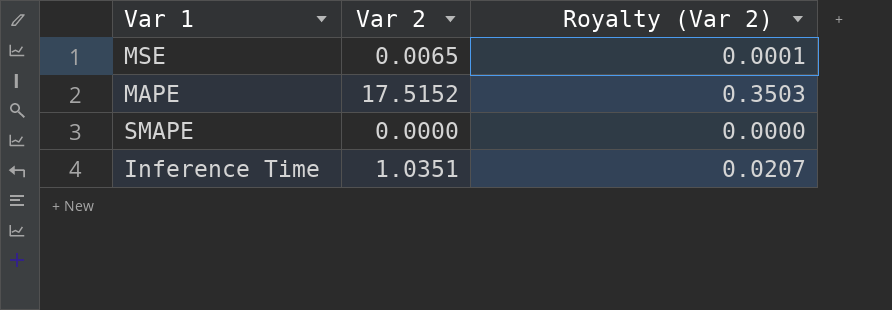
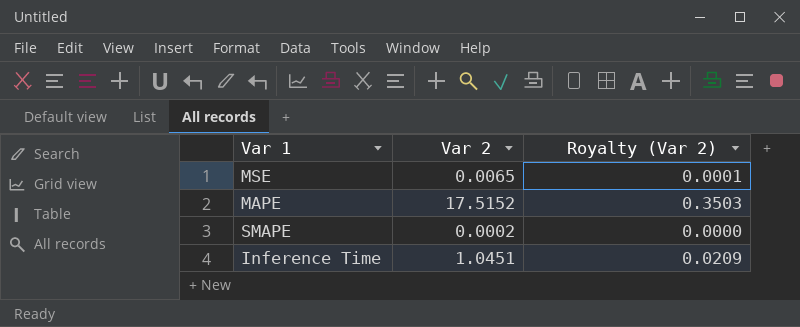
SMAPE | Var 2: 0.0000 -> 0.0002
Inference Time | Var 2: 1.0351 -> 1.0451
Inference Time | Royalty (Var 2): 0.0207 -> 0.0209

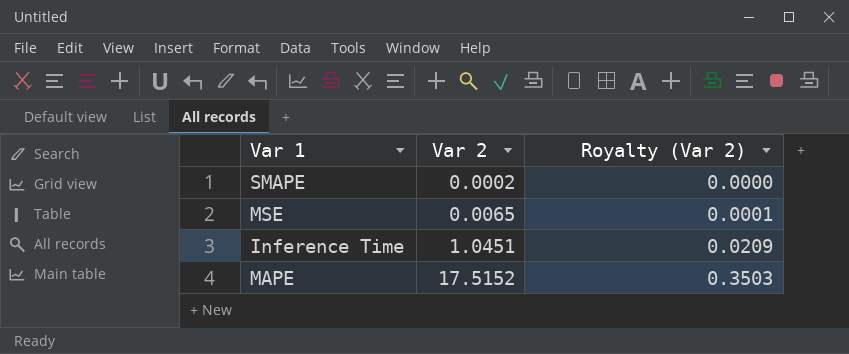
row order: none -> Var 2 ascending

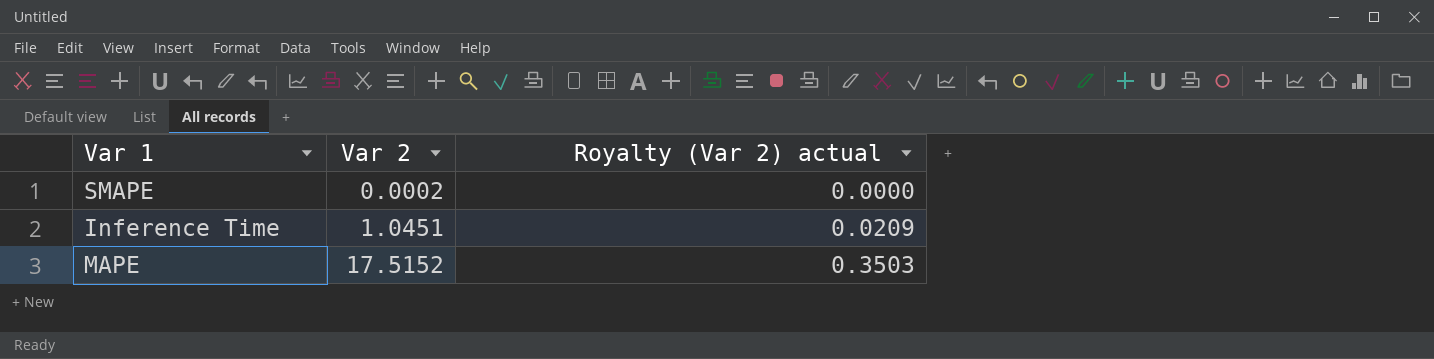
column name: Royalty (Var 2) -> Royalty (Var 2) actual
row MSE: 0.0065 | 0.0001 -> none

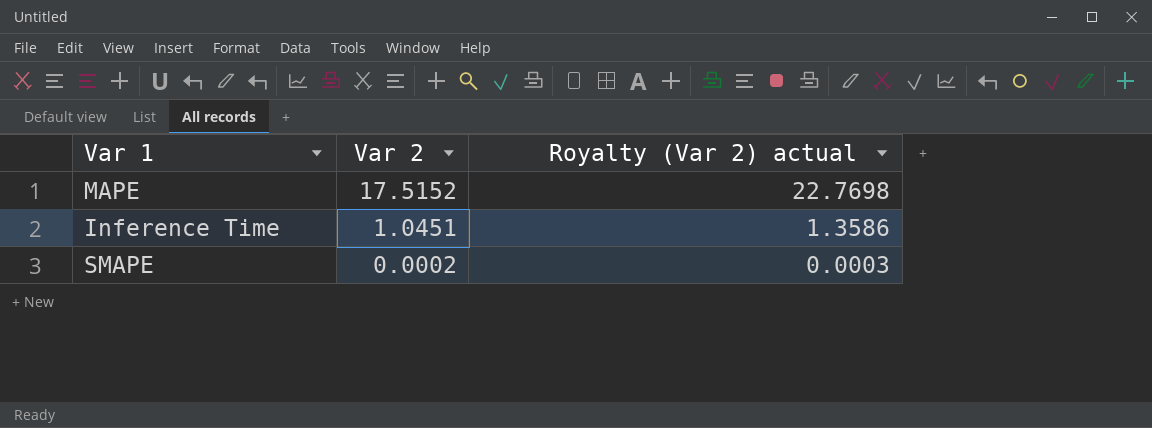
row order: Var 2 ascending -> Var 2 descending
column Royalty (Var 2) actual | formula: [Var 2] * 0.02 -> [Var 2] * 1.3

